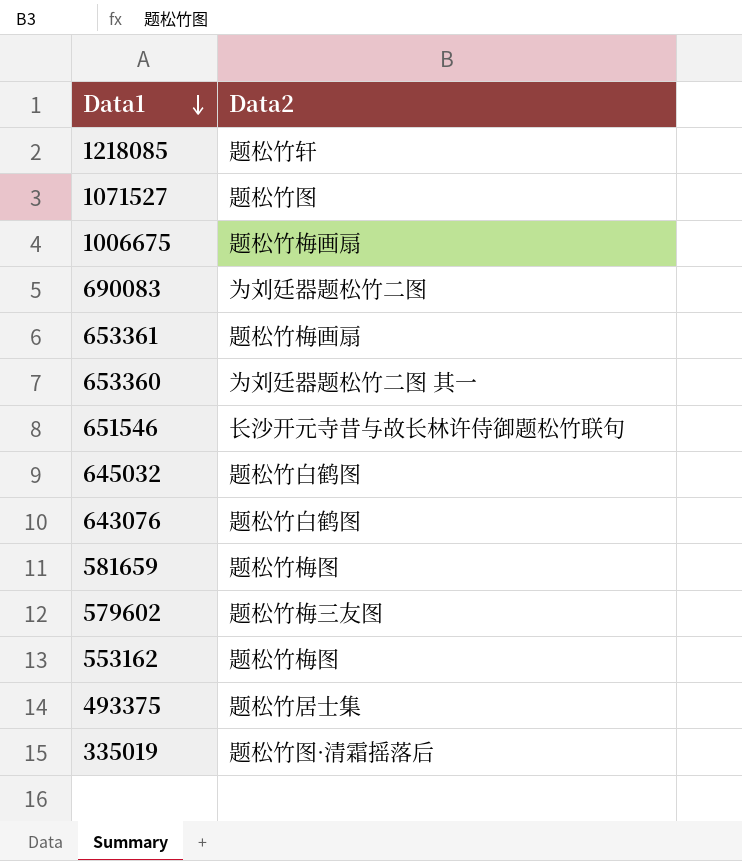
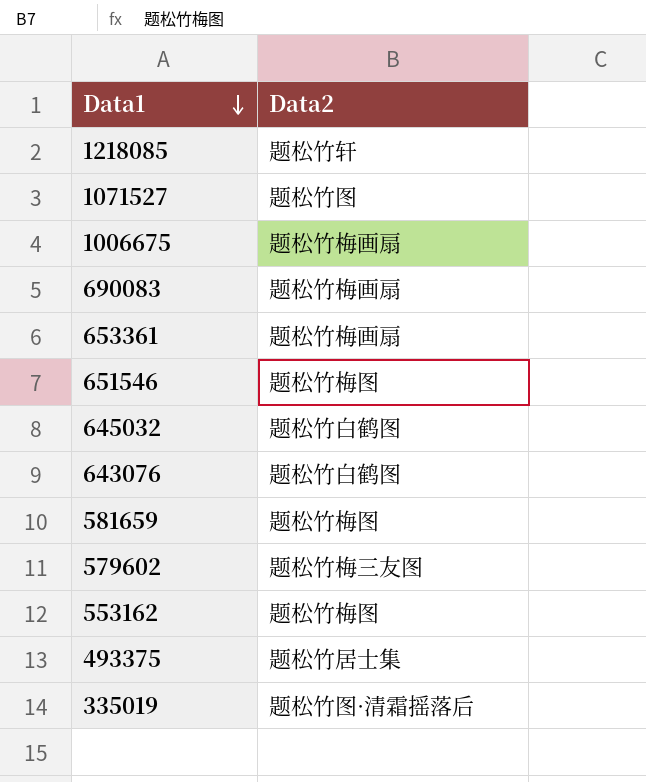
row 653360: 为刘廷器题松竹二图 其一 -> none
690083 | Data2: 为刘廷器题松竹二图 -> 题松竹梅画扇
651546 | Data2: 长沙开元寺昔与故长林许侍御题松竹联句 -> 题松竹梅图

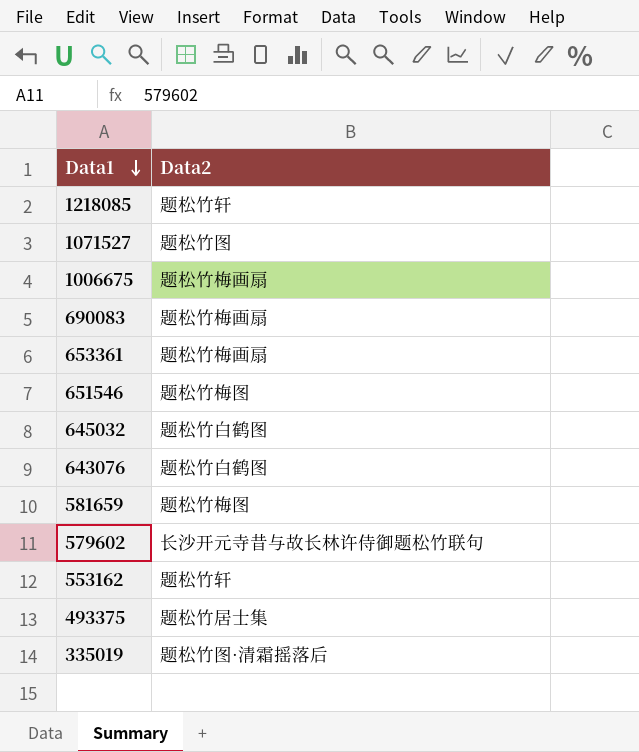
579602 | Data2: 题松竹梅三友图 -> 长沙开元寺昔与故长林许侍御题松竹联句
553162 | Data2: 题松竹梅图 -> 题松竹轩

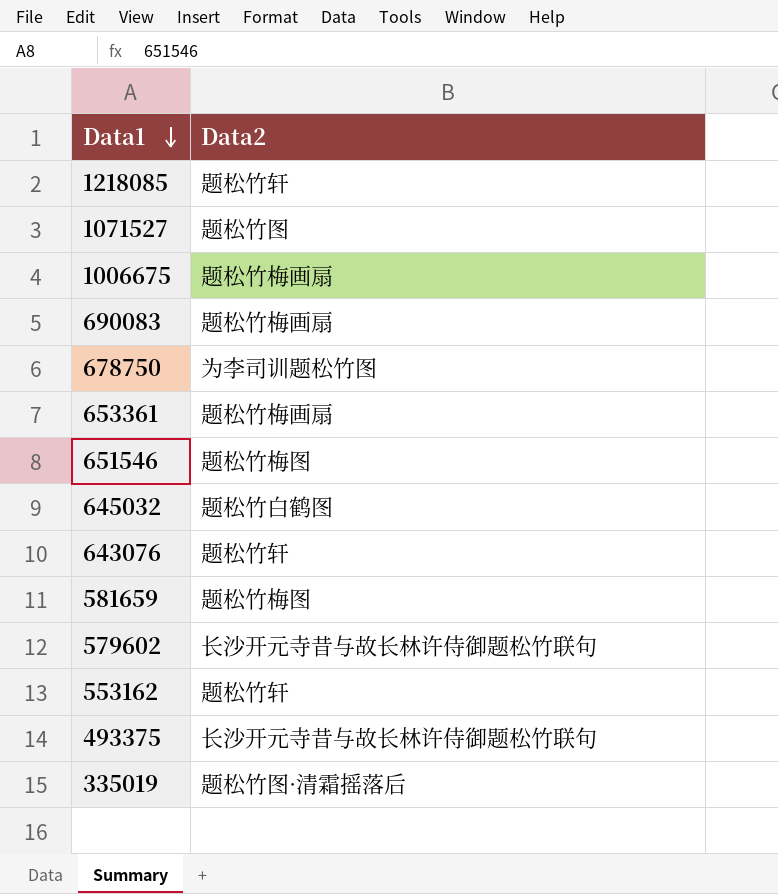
row 678750: none -> 为李司训题松竹图
643076 | Data2: 题松竹白鹤图 -> 题松竹轩
493375 | Data2: 题松竹居士集 -> 长沙开元寺昔与故长林许侍御题松竹联句

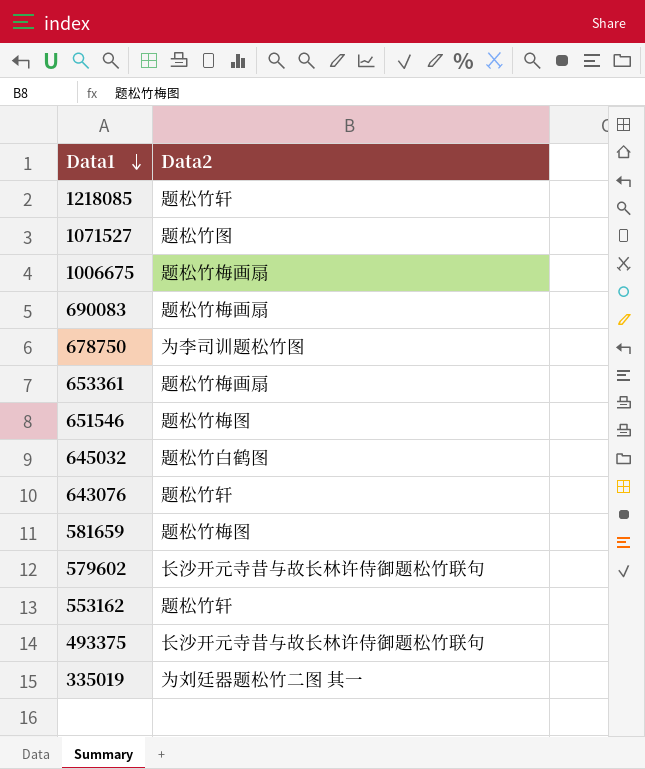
335019 | Data2: 题松竹图·清霜摇落后 -> 为刘廷器题松竹二图 其一

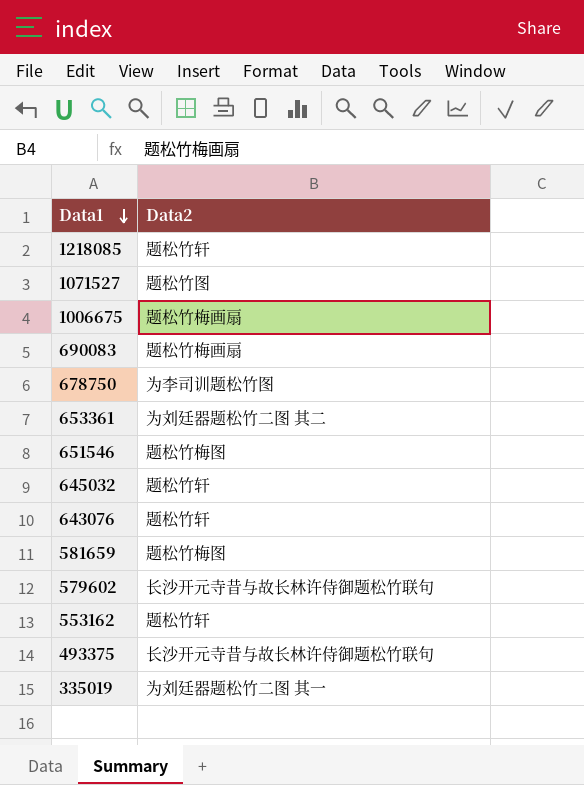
653361 | Data2: 题松竹梅画扇 -> 为刘廷器题松竹二图 其二
645032 | Data2: 题松竹白鹤图 -> 题松竹轩

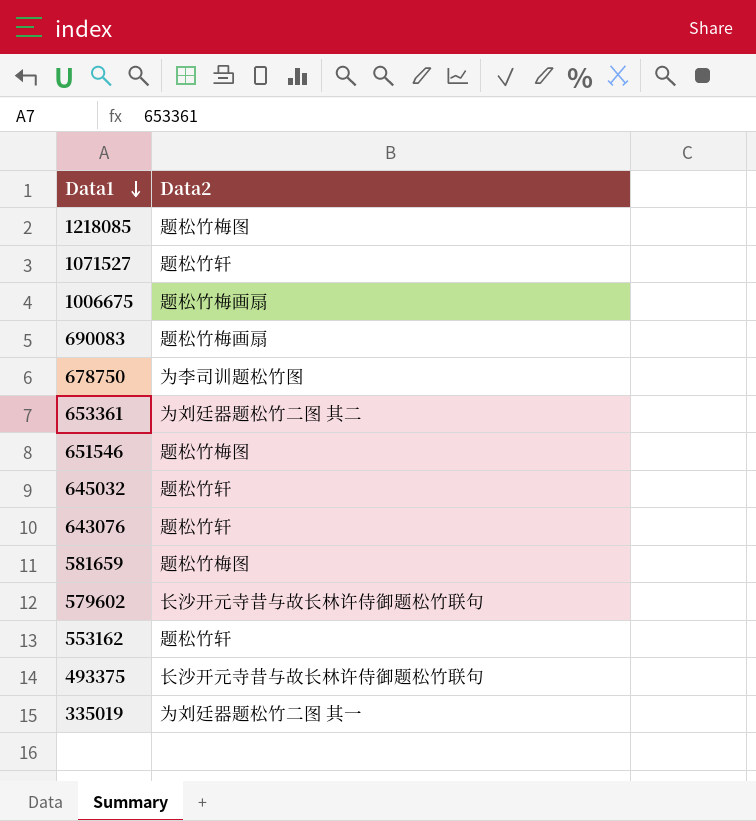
1218085 | Data2: 题松竹轩 -> 题松竹梅图
1071527 | Data2: 题松竹图 -> 题松竹轩

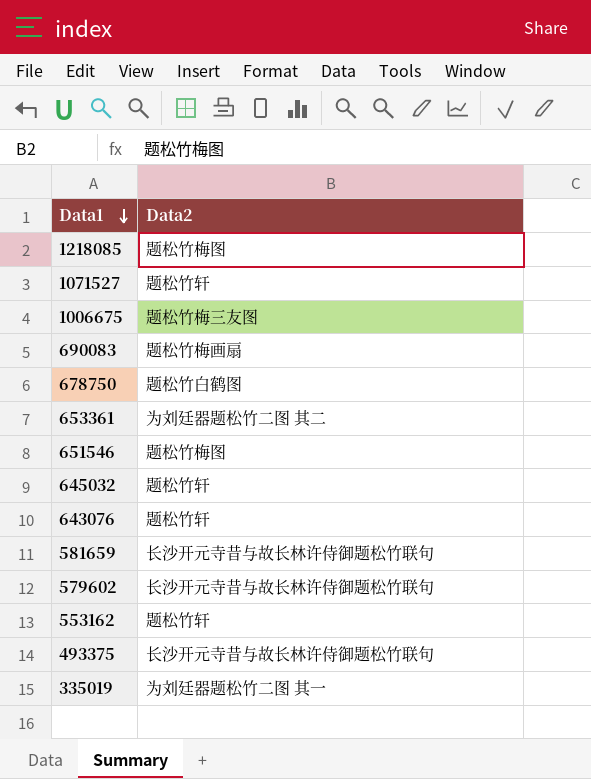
1006675 | Data2: 题松竹梅画扇 -> 题松竹梅三友图
678750 | Data2: 为李司训题松竹图 -> 题松竹白鹤图
581659 | Data2: 题松竹梅图 -> 长沙开元寺昔与故长林许侍御题松竹联句

